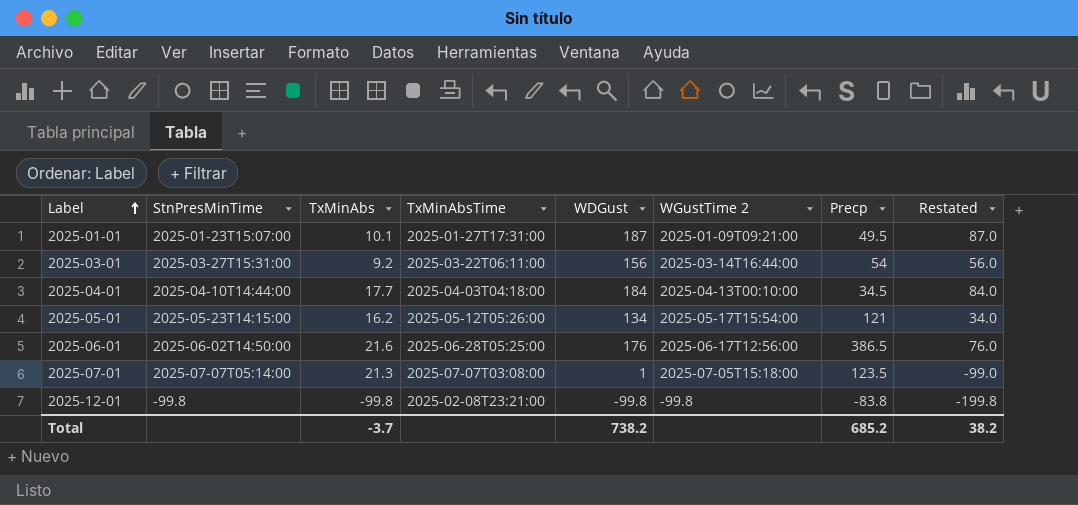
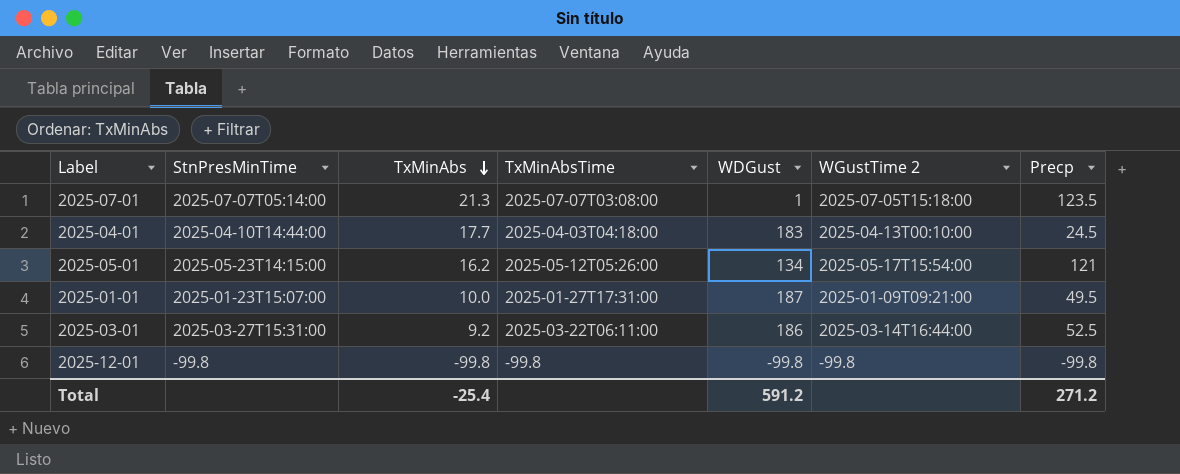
row order: Label ascending -> TxMinAbs descending
column Restated | formula: [WDGust] - 100 -> none
row 2025-06-01: 2025-06-02T14:50:00 | 21.6 | 2025-06-28T05:25:00 | 176 | 2025-06-17T12:56:00 | 386.5 | 76.0 -> none
2025-04-01 | WDGust: 184 -> 183
2025-04-01 | Precp: 34.5 -> 24.5
2025-01-01 | TxMinAbs: 10.1 -> 10.0
2025-03-01 | WDGust: 156 -> 186
2025-03-01 | Precp: 54 -> 52.5
2025-12-01 | TxMinAbsTime: 2025-02-08T23:21:00 -> -99.8
2025-12-01 | Precp: -83.8 -> -99.8
Total | TxMinAbs: -3.7 -> -25.4
Total | WDGust: 738.2 -> 591.2
Total | Precp: 685.2 -> 271.2

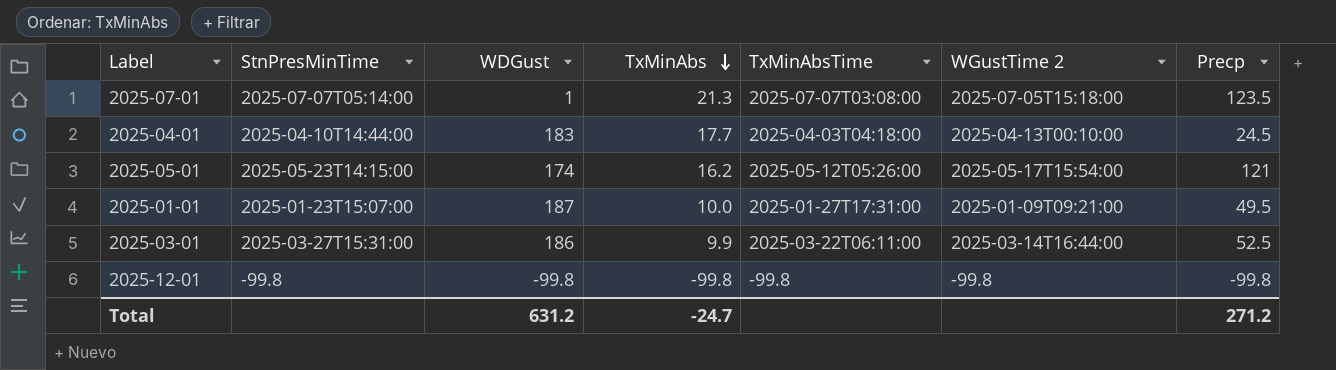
column WDGust | position: 5 -> 3
2025-05-01 | WDGust: 134 -> 174
2025-03-01 | TxMinAbs: 9.2 -> 9.9
Total | WDGust: 591.2 -> 631.2
Total | TxMinAbs: -25.4 -> -24.7

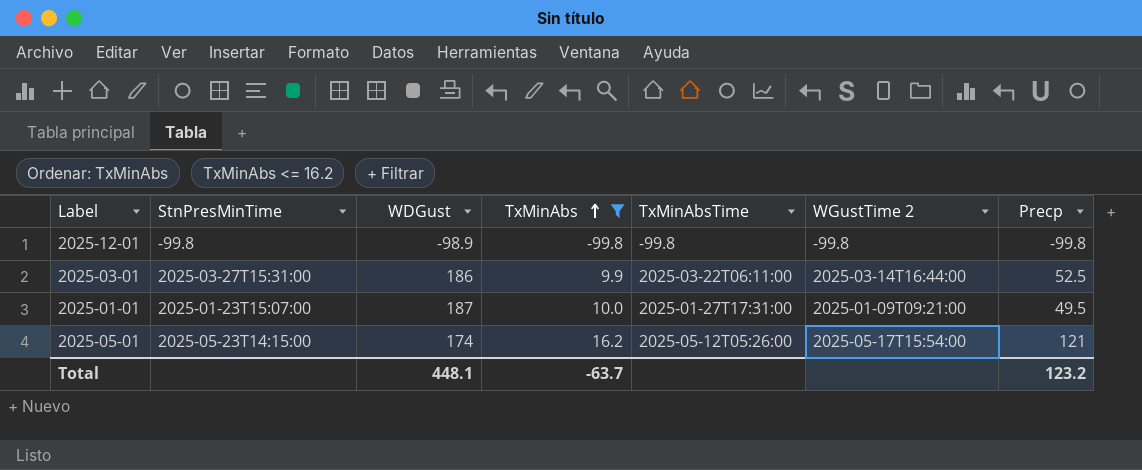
filter: none -> TxMinAbs <= 16.2
row order: TxMinAbs descending -> TxMinAbs ascending
2025-12-01 | WDGust: -99.8 -> -98.9
Total | WDGust: 631.2 -> 448.1
Total | TxMinAbs: -24.7 -> -63.7
Total | Precp: 271.2 -> 123.2

